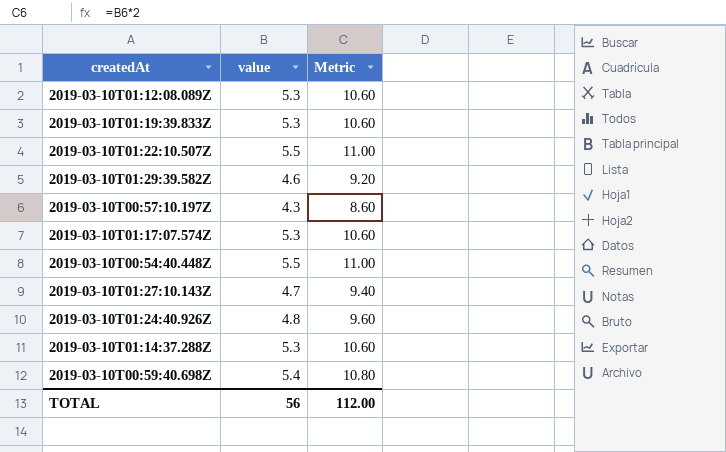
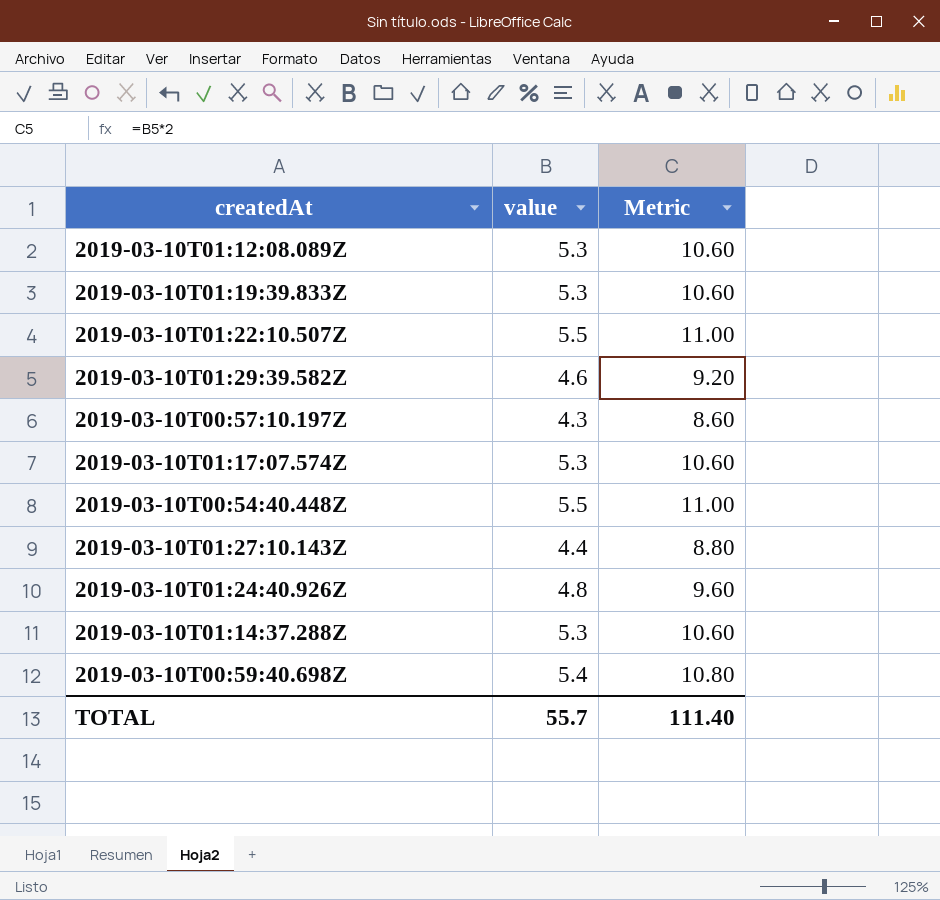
2019-03-10T01:27:10.143Z | value: 4.7 -> 4.4
2019-03-10T01:27:10.143Z | Metric: 9.40 -> 8.80
TOTAL | value: 56 -> 55.7
TOTAL | Metric: 112.00 -> 111.40

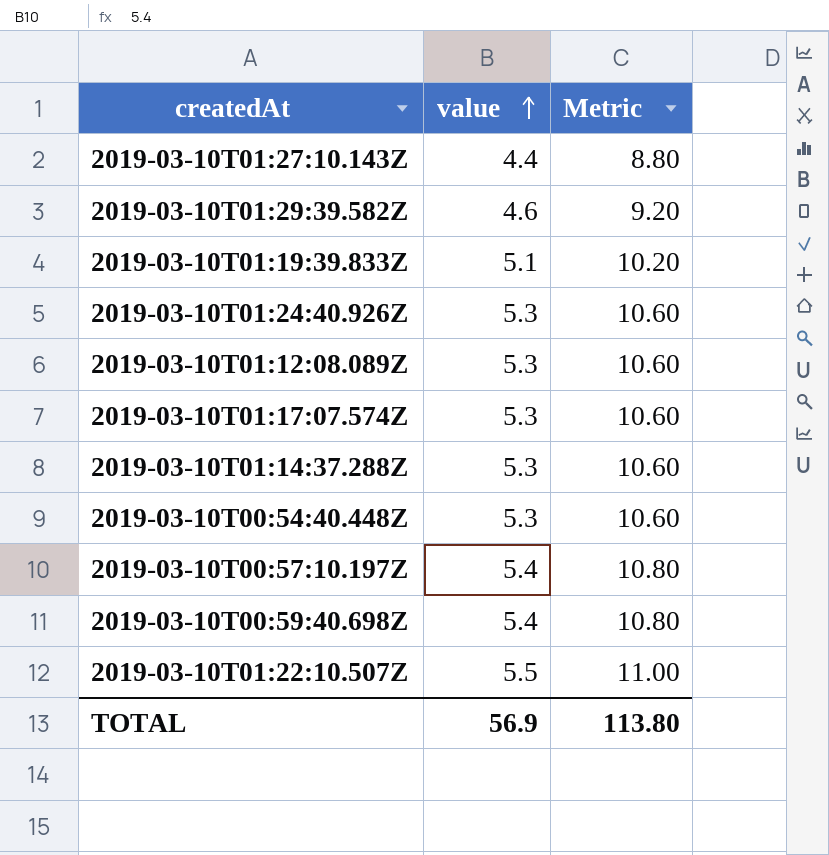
row order: none -> value ascending
2019-03-10T01:19:39.833Z | value: 5.3 -> 5.1
2019-03-10T01:19:39.833Z | Metric: 10.60 -> 10.20
2019-03-10T01:24:40.926Z | value: 4.8 -> 5.3
2019-03-10T01:24:40.926Z | Metric: 9.60 -> 10.60
2019-03-10T00:54:40.448Z | value: 5.5 -> 5.3
2019-03-10T00:54:40.448Z | Metric: 11.00 -> 10.60
2019-03-10T00:57:10.197Z | value: 4.3 -> 5.4
2019-03-10T00:57:10.197Z | Metric: 8.60 -> 10.80
TOTAL | value: 55.7 -> 56.9
TOTAL | Metric: 111.40 -> 113.80

